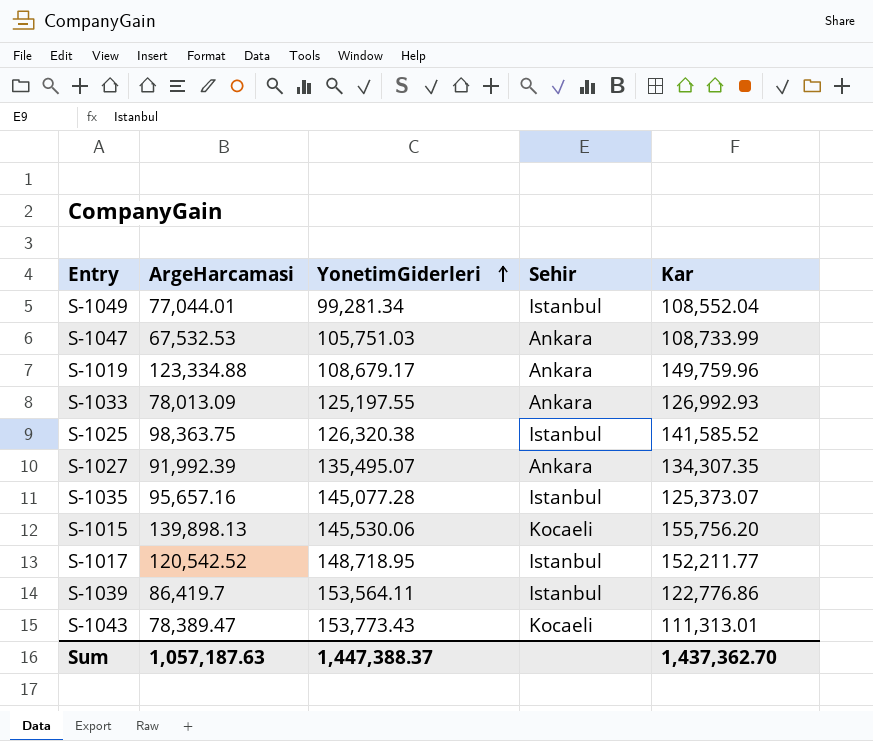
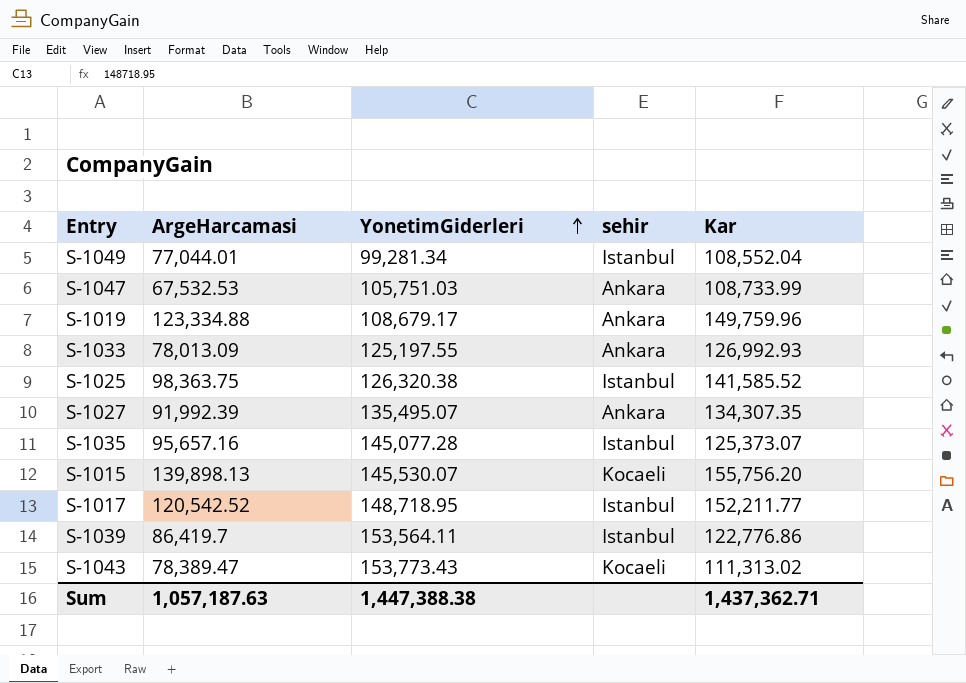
column name: Sehir -> sehir
S-1015 | YonetimGiderleri: 145,530.06 -> 145,530.07
S-1043 | Kar: 111,313.01 -> 111,313.02
Sum | YonetimGiderleri: 1,447,388.37 -> 1,447,388.38
Sum | Kar: 1,437,362.70 -> 1,437,362.71

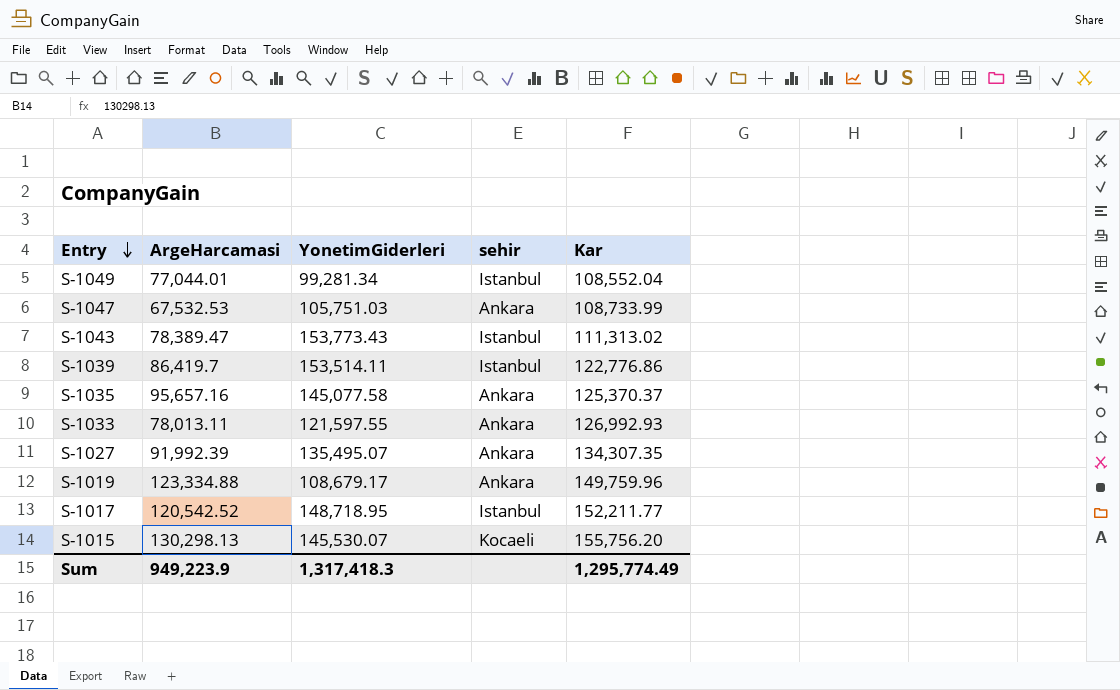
row order: YonetimGiderleri ascending -> Entry descending
row S-1025: 98,363.75 | 126,320.38 | Istanbul | 141,585.52 -> none
S-1043 | sehir: Kocaeli -> Istanbul
S-1039 | YonetimGiderleri: 153,564.11 -> 153,514.11
S-1035 | YonetimGiderleri: 145,077.28 -> 145,077.58
S-1035 | sehir: Istanbul -> Ankara
S-1035 | Kar: 125,373.07 -> 125,370.37
S-1033 | ArgeHarcamasi: 78,013.09 -> 78,013.11
S-1033 | YonetimGiderleri: 125,197.55 -> 121,597.55
S-1015 | ArgeHarcamasi: 139,898.13 -> 130,298.13
Sum | ArgeHarcamasi: 1,057,187.63 -> 949,223.9
Sum | YonetimGiderleri: 1,447,388.38 -> 1,317,418.3
Sum | Kar: 1,437,362.71 -> 1,295,774.49

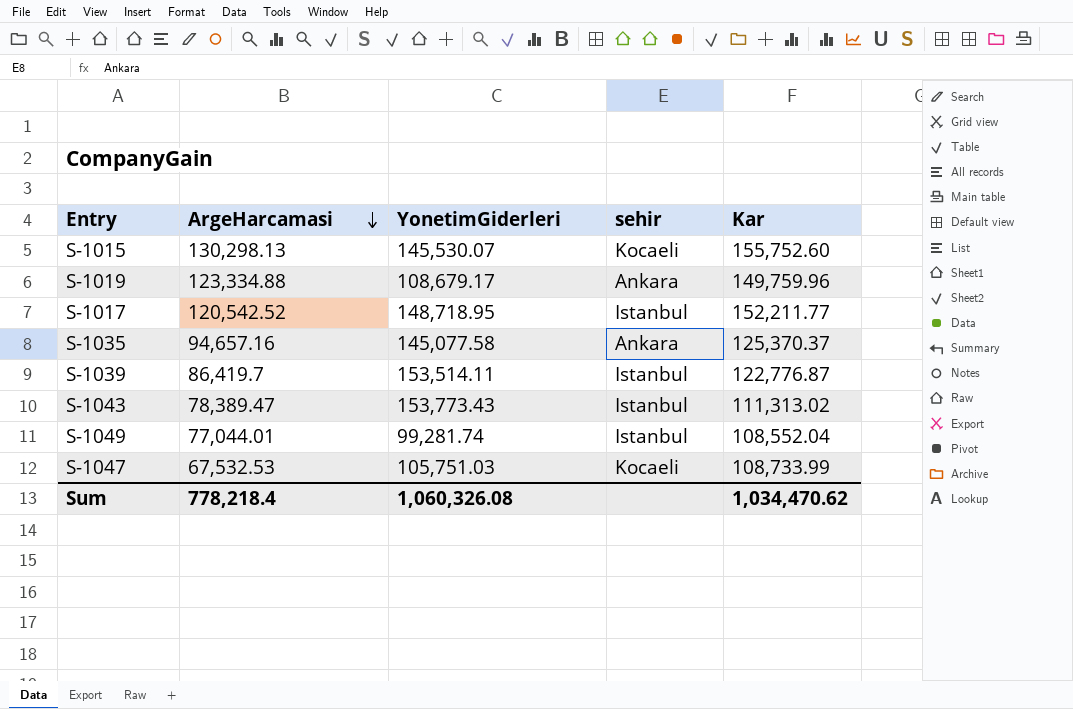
row order: Entry descending -> ArgeHarcamasi descending
row S-1033: 78,013.11 | 121,597.55 | Ankara | 126,992.93 -> none
row S-1027: 91,992.39 | 135,495.07 | Ankara | 134,307.35 -> none
S-1015 | Kar: 155,756.20 -> 155,752.60
S-1035 | ArgeHarcamasi: 95,657.16 -> 94,657.16
S-1039 | Kar: 122,776.86 -> 122,776.87
S-1049 | YonetimGiderleri: 99,281.34 -> 99,281.74
S-1047 | sehir: Ankara -> Kocaeli
Sum | ArgeHarcamasi: 949,223.9 -> 778,218.4
Sum | YonetimGiderleri: 1,317,418.3 -> 1,060,326.08
Sum | Kar: 1,295,774.49 -> 1,034,470.62

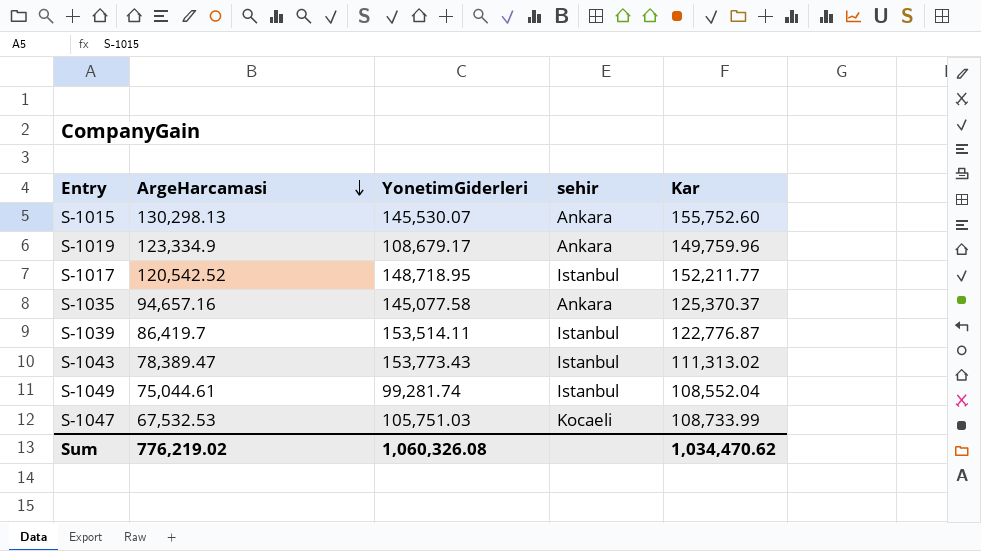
S-1015 | sehir: Kocaeli -> Ankara
S-1019 | ArgeHarcamasi: 123,334.88 -> 123,334.9
S-1049 | ArgeHarcamasi: 77,044.01 -> 75,044.61
Sum | ArgeHarcamasi: 778,218.4 -> 776,219.02

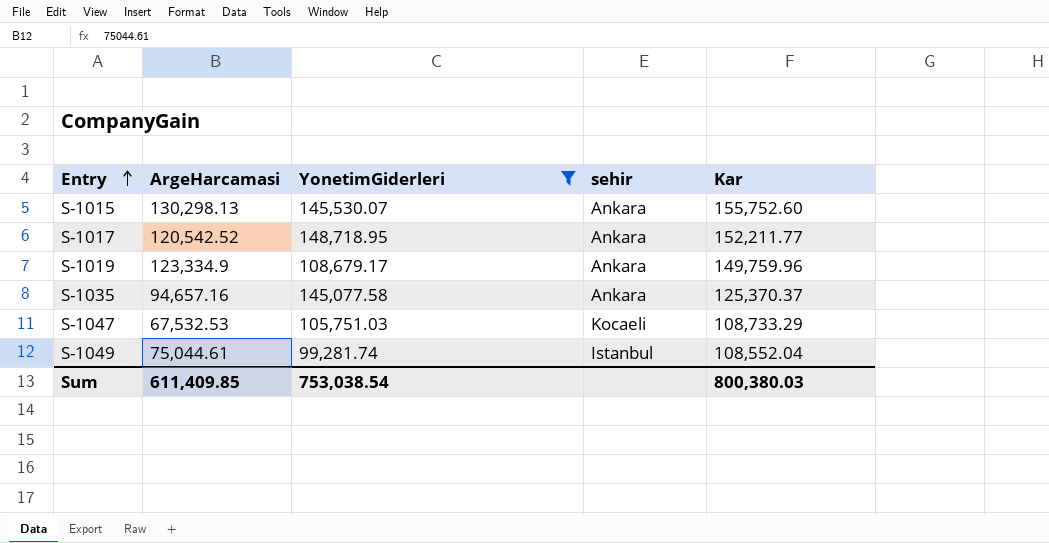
filter: none -> YonetimGiderleri <= 148,718.95
row order: ArgeHarcamasi descending -> Entry ascending
S-1017 | sehir: Istanbul -> Ankara
S-1047 | Kar: 108,733.99 -> 108,733.29
Sum | ArgeHarcamasi: 776,219.02 -> 611,409.85
Sum | YonetimGiderleri: 1,060,326.08 -> 753,038.54
Sum | Kar: 1,034,470.62 -> 800,380.03

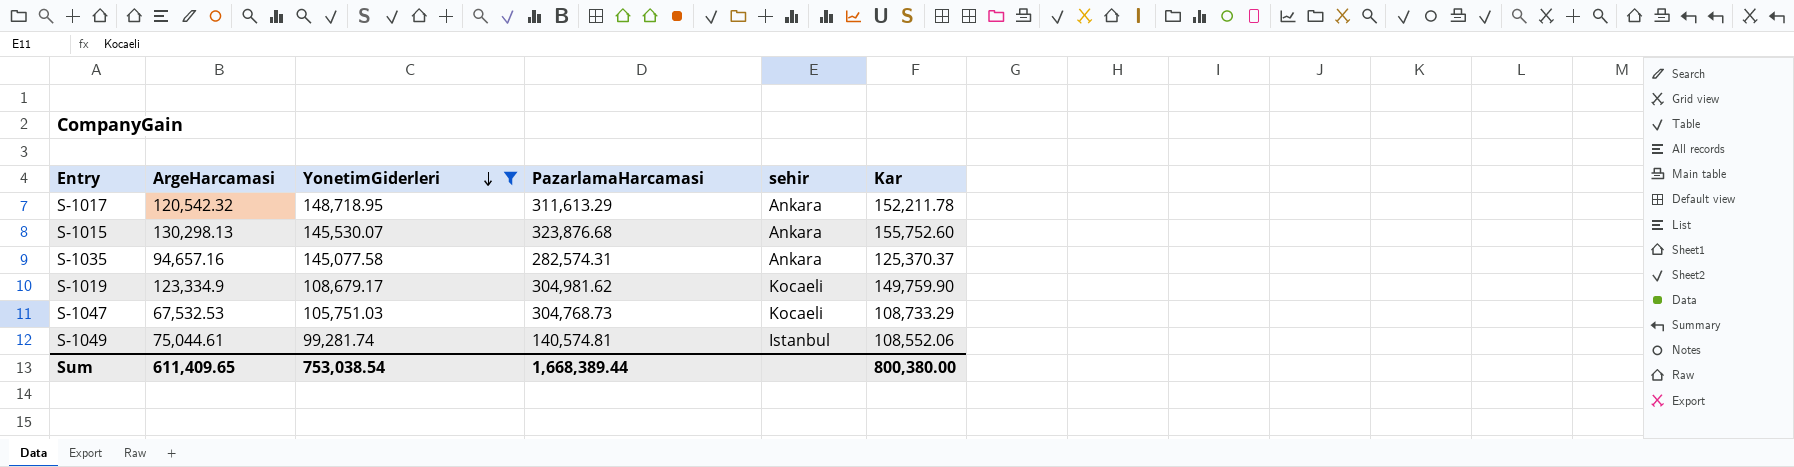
row order: Entry ascending -> YonetimGiderleri descending
column PazarlamaHarcamasi | position: none -> 4
S-1017 | ArgeHarcamasi: 120,542.52 -> 120,542.32
S-1017 | Kar: 152,211.77 -> 152,211.78
S-1019 | sehir: Ankara -> Kocaeli
S-1019 | Kar: 149,759.96 -> 149,759.90
S-1049 | Kar: 108,552.04 -> 108,552.06
Sum | ArgeHarcamasi: 611,409.85 -> 611,409.65
Sum | Kar: 800,380.03 -> 800,380.00

